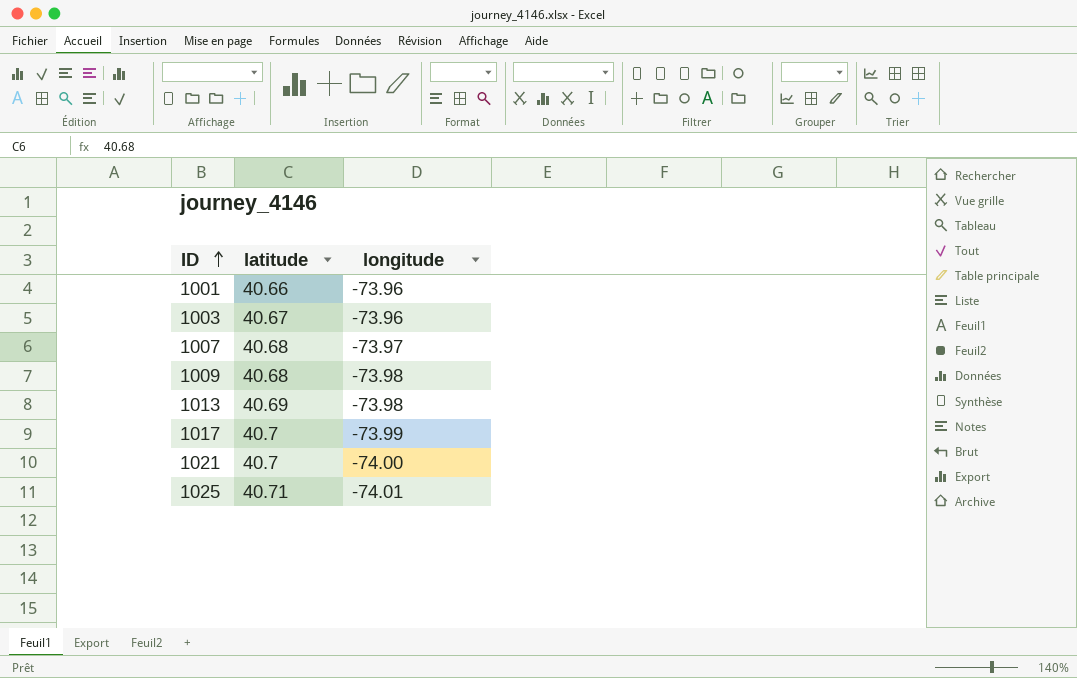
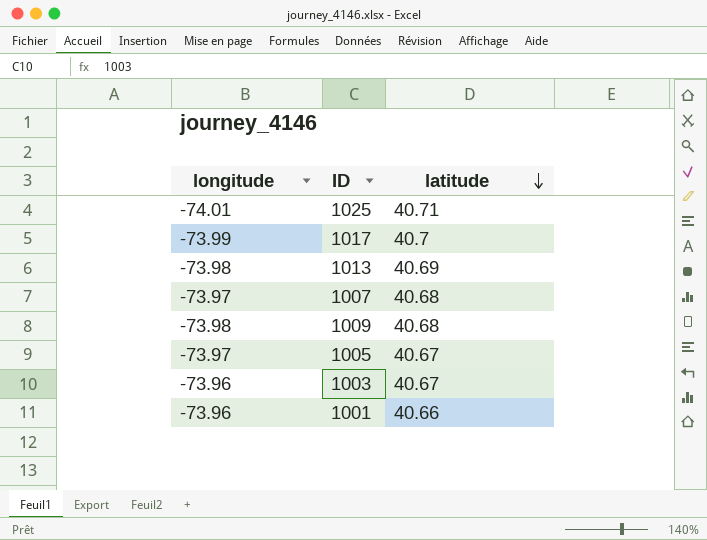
row order: ID ascending -> latitude descending
column longitude | position: 3 -> 1
row 1021: 40.7 | -74.00 -> none
row 1005: none -> -73.97 | 40.67

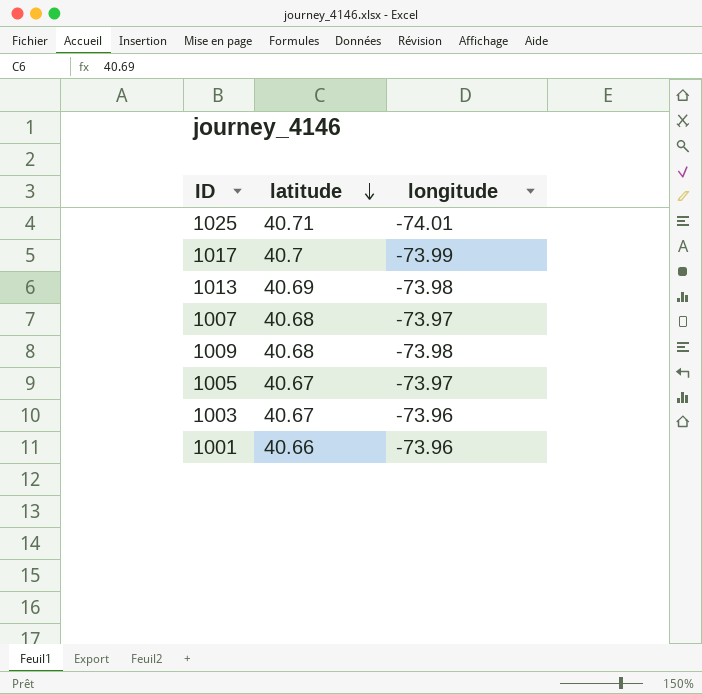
column longitude | position: 1 -> 3

